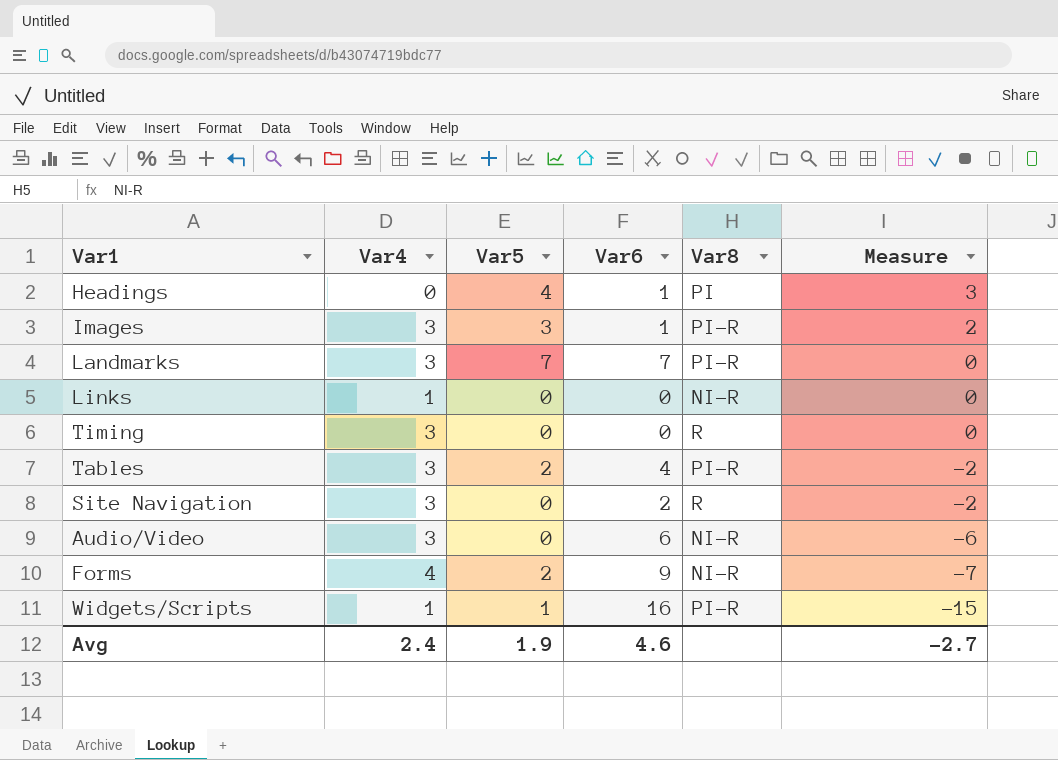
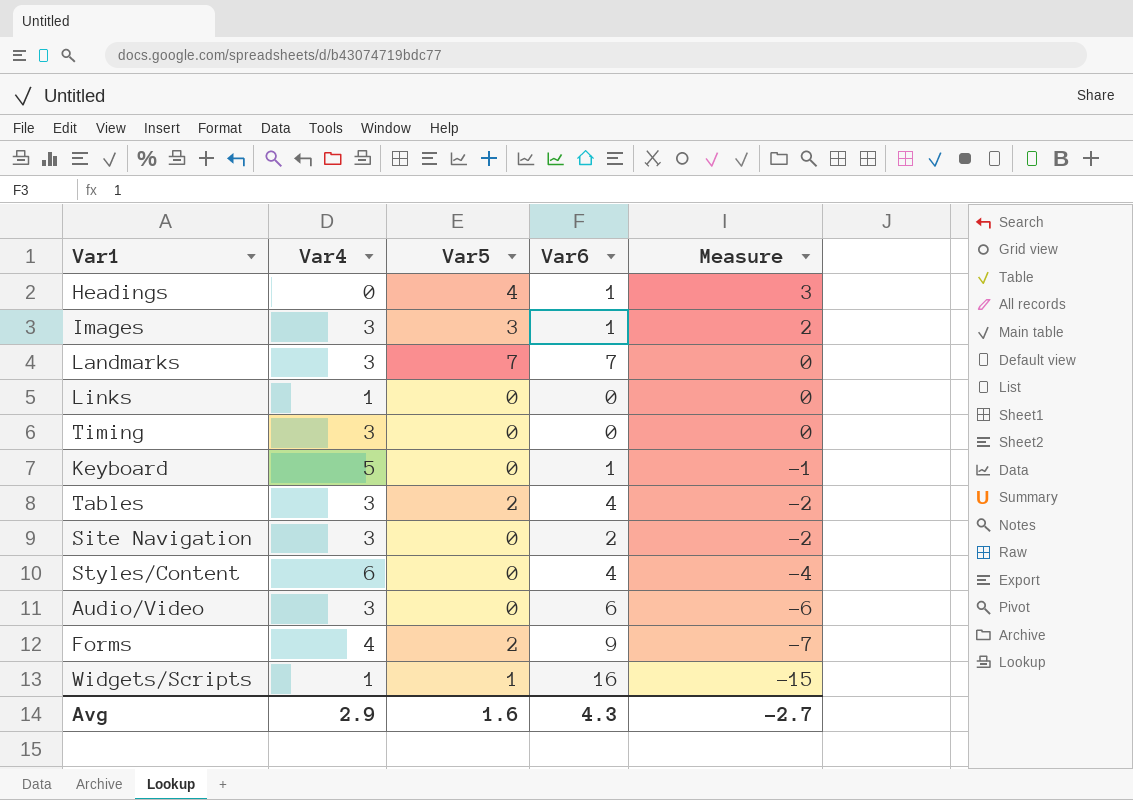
column Var8 | position: 5 -> none
row Keyboard: none -> 5 | 0 | 1 | -1
row Styles/Content: none -> 6 | 0 | 4 | -4
Avg | Var4: 2.4 -> 2.9
Avg | Var5: 1.9 -> 1.6
Avg | Var6: 4.6 -> 4.3

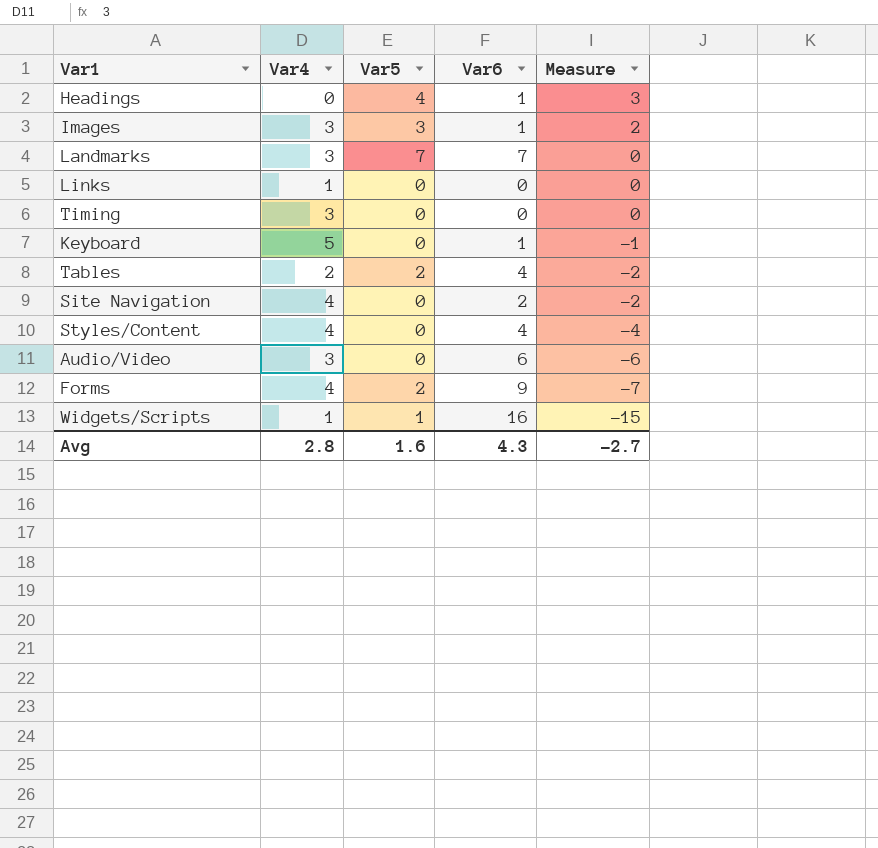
Tables | Var4: 3 -> 2
Site Navigation | Var4: 3 -> 4
Styles/Content | Var4: 6 -> 4
Avg | Var4: 2.9 -> 2.8

